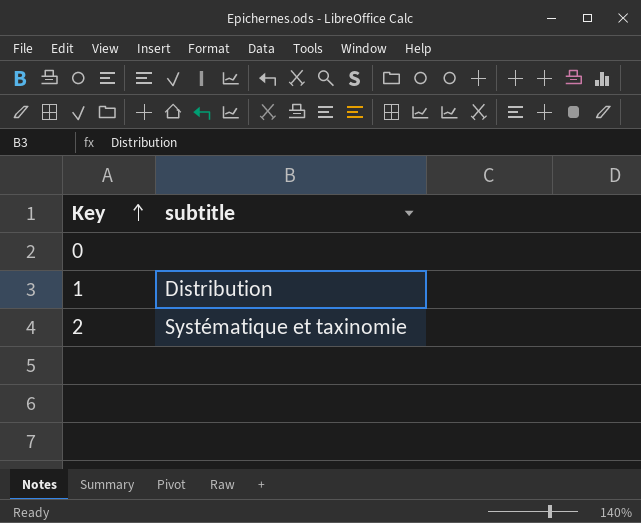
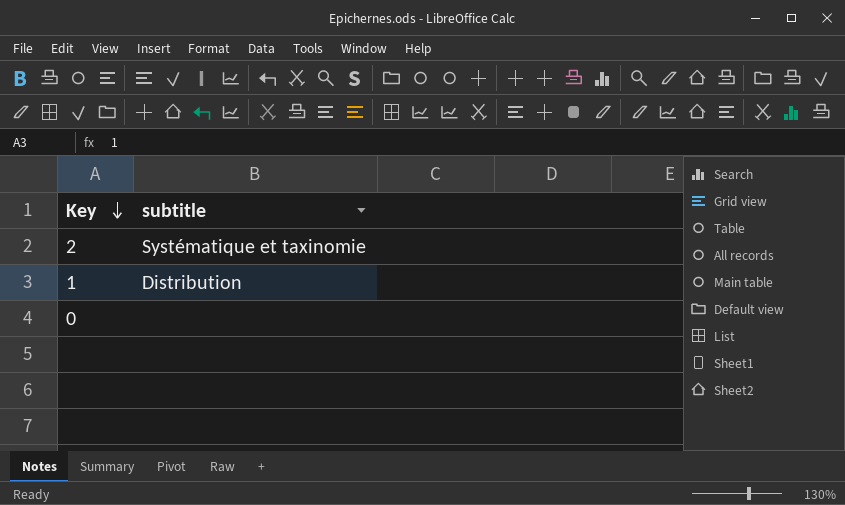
row order: Key ascending -> Key descending

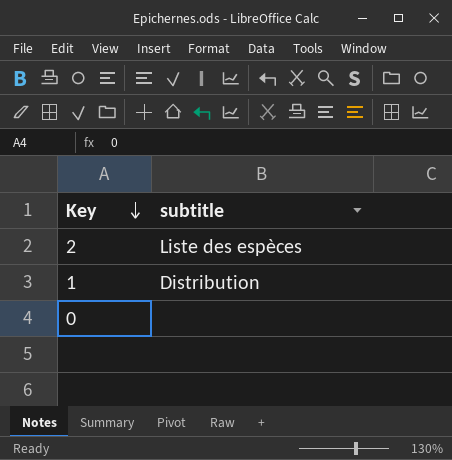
2 | subtitle: Systématique et taxinomie -> Liste des espèces

